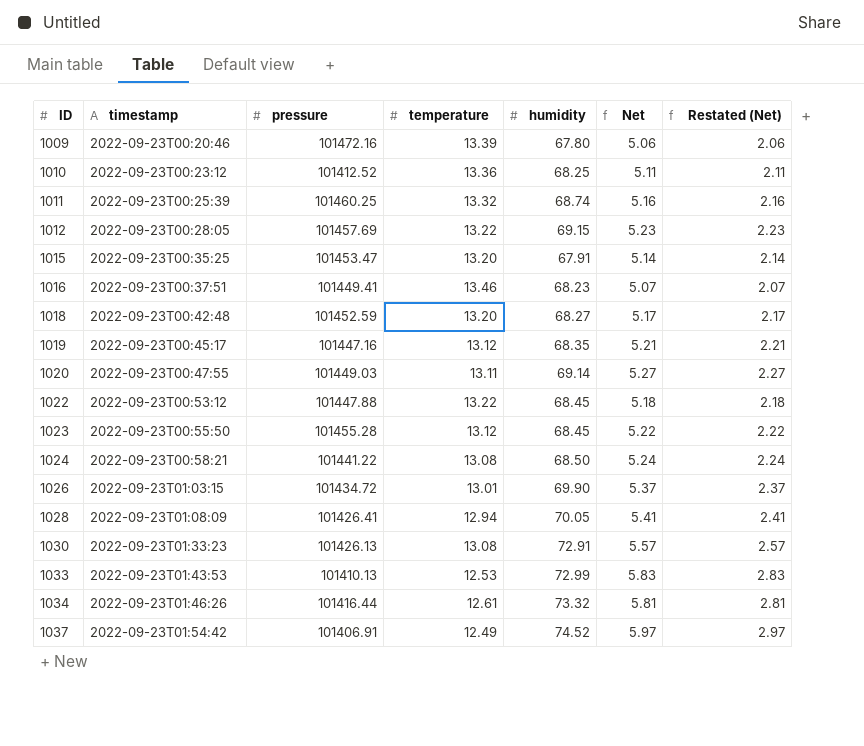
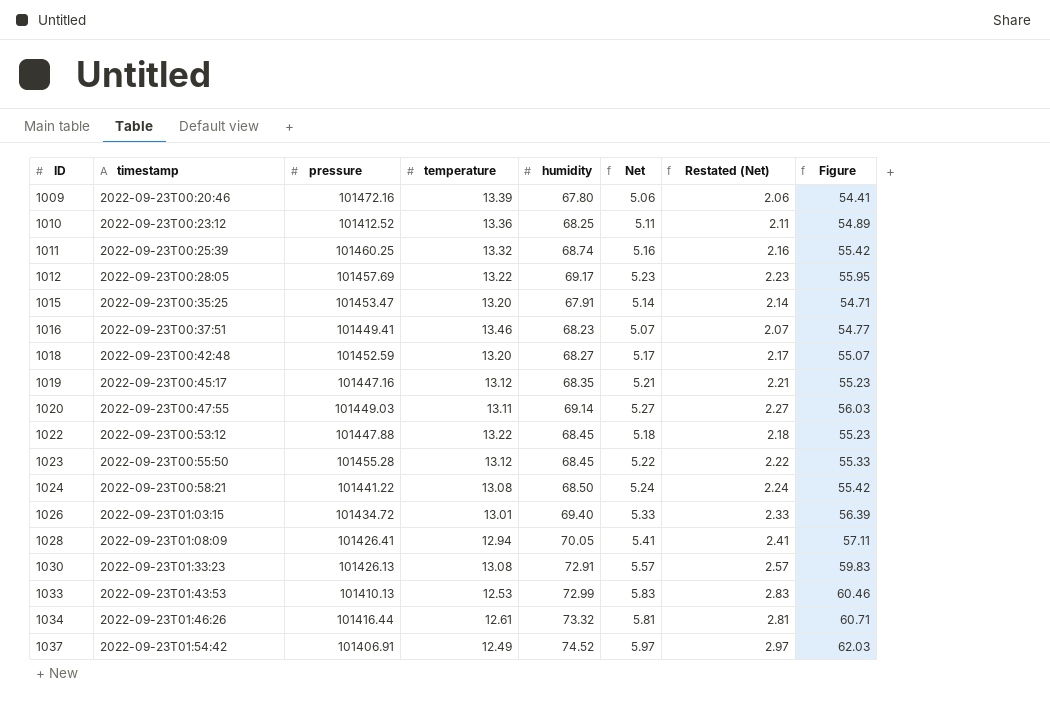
column Figure | formula: none -> [humidity] - [temperature]
1012 | humidity: 69.15 -> 69.17
1026 | humidity: 69.90 -> 69.40
1026 | Net: 5.37 -> 5.33
1026 | Restated (Net): 2.37 -> 2.33

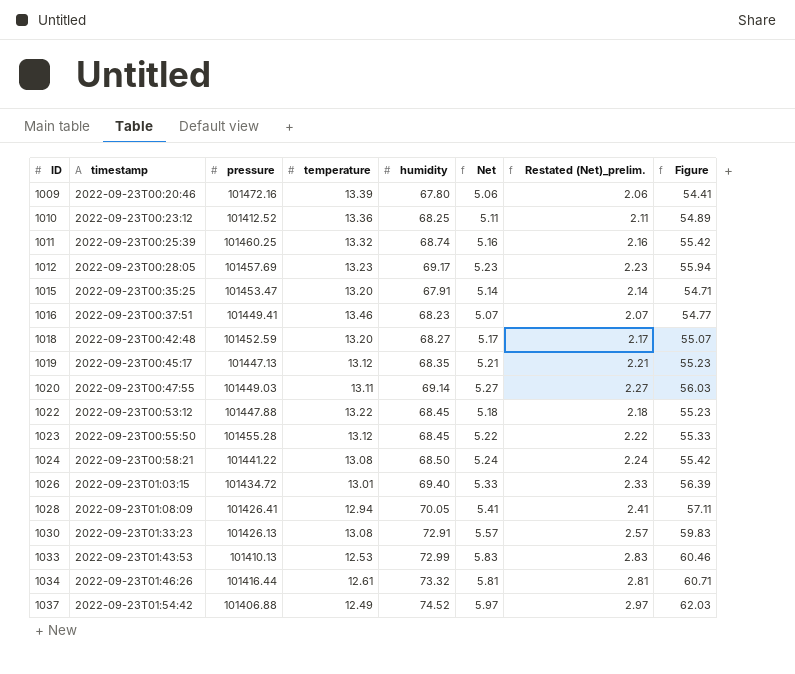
column name: Restated (Net) -> Restated (Net)_prelim.
1012 | temperature: 13.22 -> 13.23
1012 | Figure: 55.95 -> 55.94
1019 | pressure: 101447.16 -> 101447.13
1037 | pressure: 101406.91 -> 101406.88

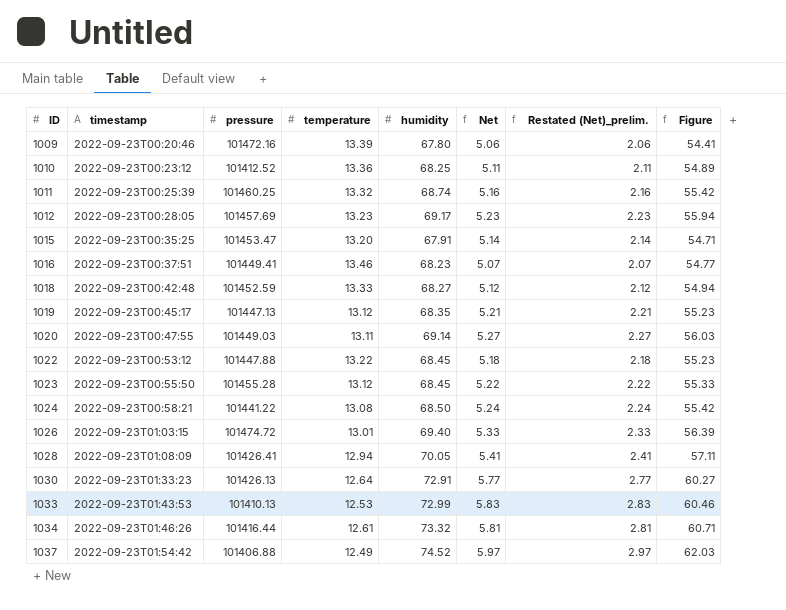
1018 | temperature: 13.20 -> 13.33
1018 | Net: 5.17 -> 5.12
1018 | Restated (Net)_prelim.: 2.17 -> 2.12
1018 | Figure: 55.07 -> 54.94
1026 | pressure: 101434.72 -> 101474.72
1030 | temperature: 13.08 -> 12.64
1030 | Net: 5.57 -> 5.77
1030 | Restated (Net)_prelim.: 2.57 -> 2.77
1030 | Figure: 59.83 -> 60.27

